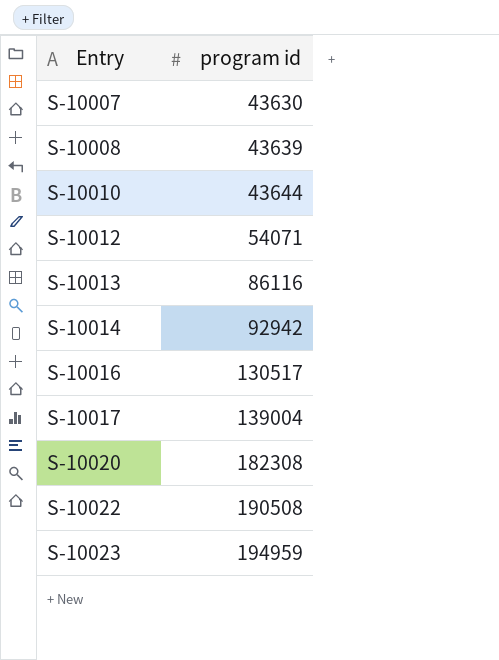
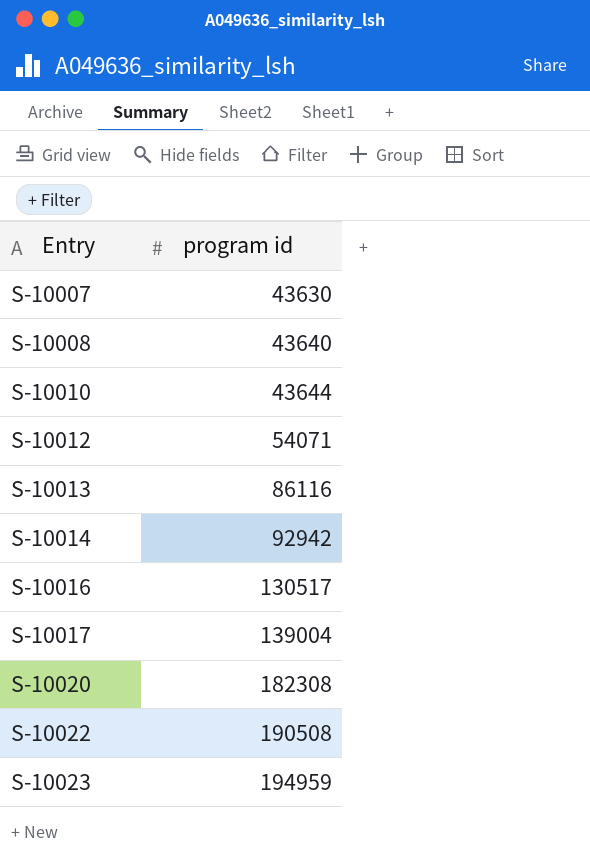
S-10008 | program id: 43639 -> 43640

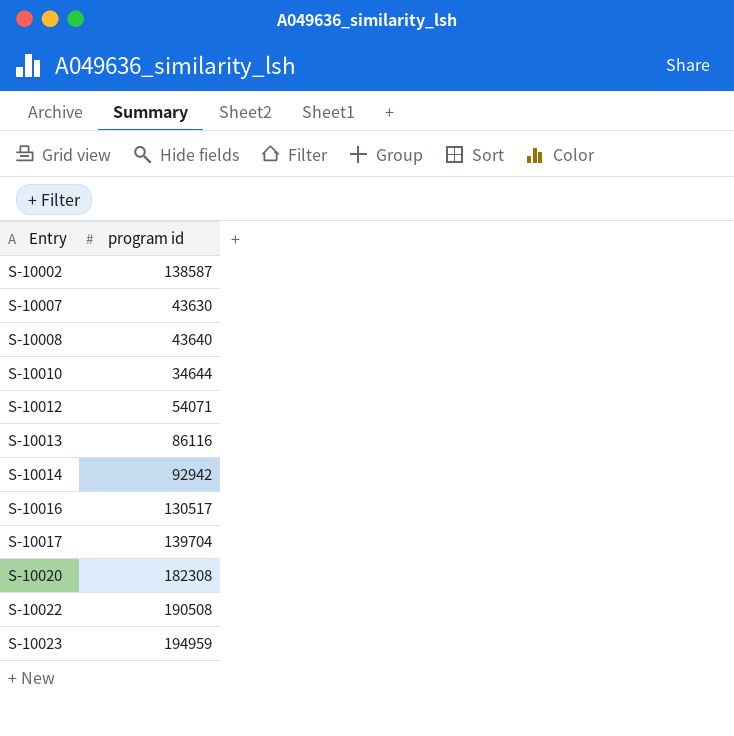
row S-10002: none -> 138587
S-10010 | program id: 43644 -> 34644
S-10017 | program id: 139004 -> 139704

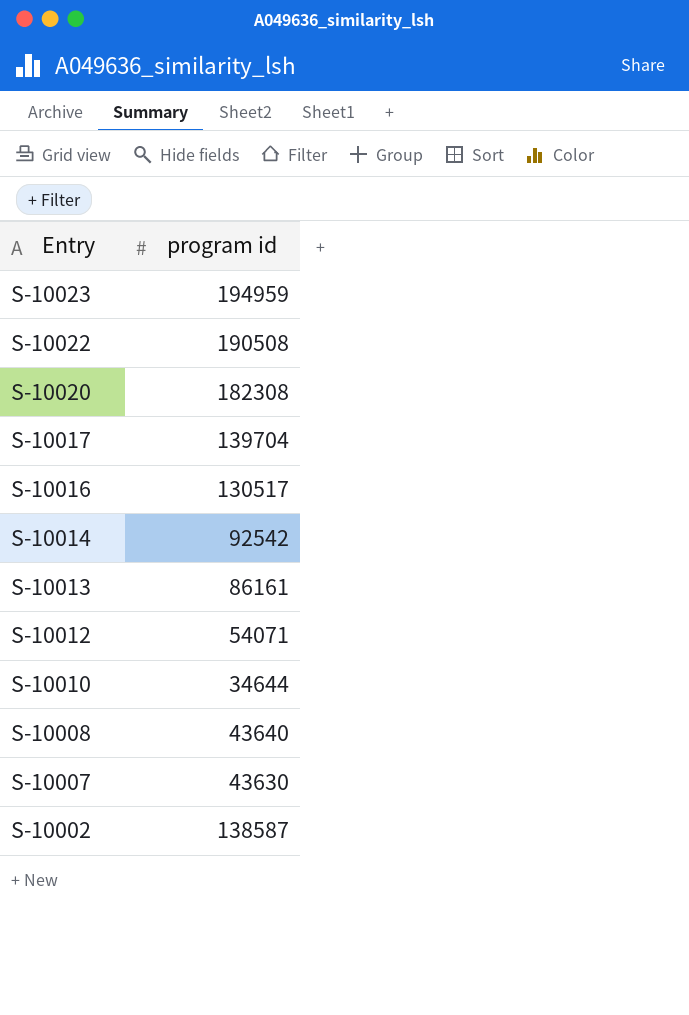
row order: Entry ascending -> Entry descending
S-10014 | program id: 92942 -> 92542
S-10013 | program id: 86116 -> 86161

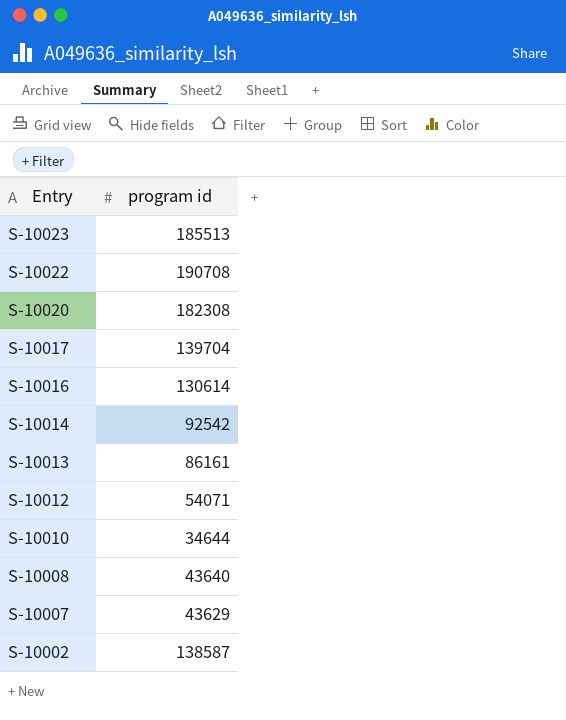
S-10023 | program id: 194959 -> 185513
S-10022 | program id: 190508 -> 190708
S-10016 | program id: 130517 -> 130614
S-10007 | program id: 43630 -> 43629

